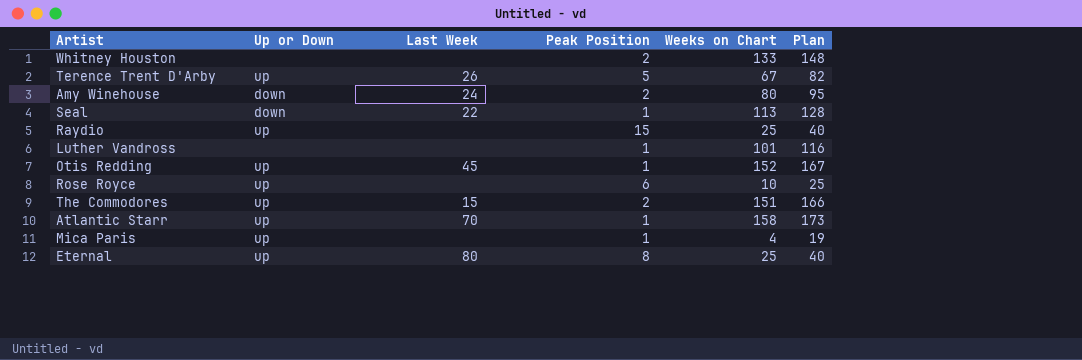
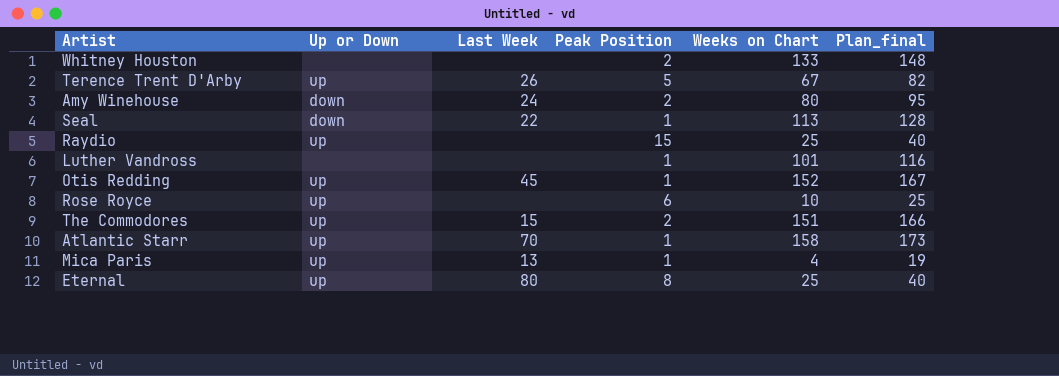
column name: Plan -> Plan_final
Mica Paris | Last Week: none -> 13

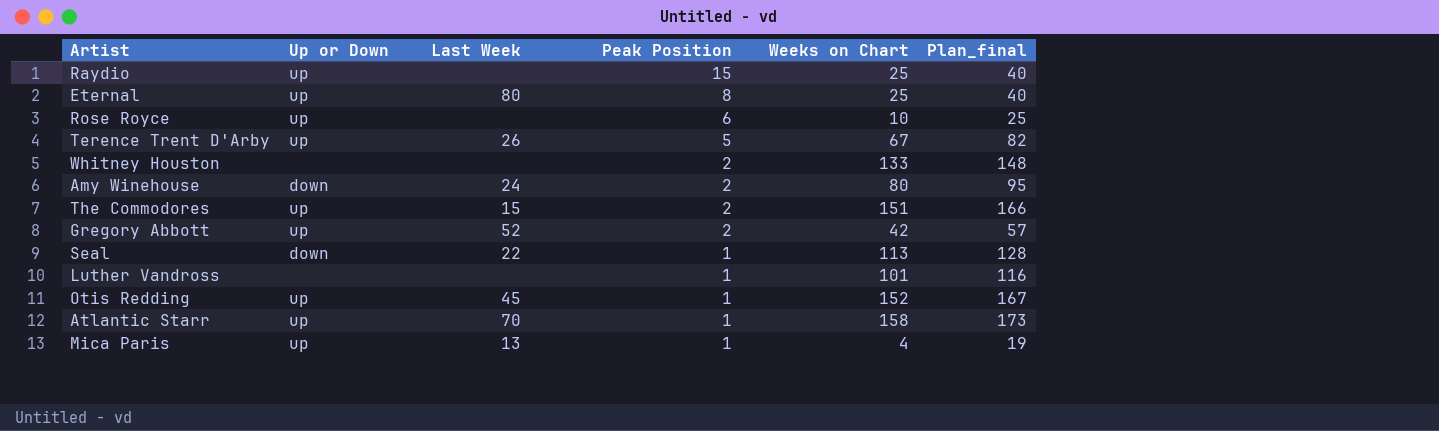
row order: none -> Peak Position descending
row Gregory Abbott: none -> up | 52 | 2 | 42 | 57

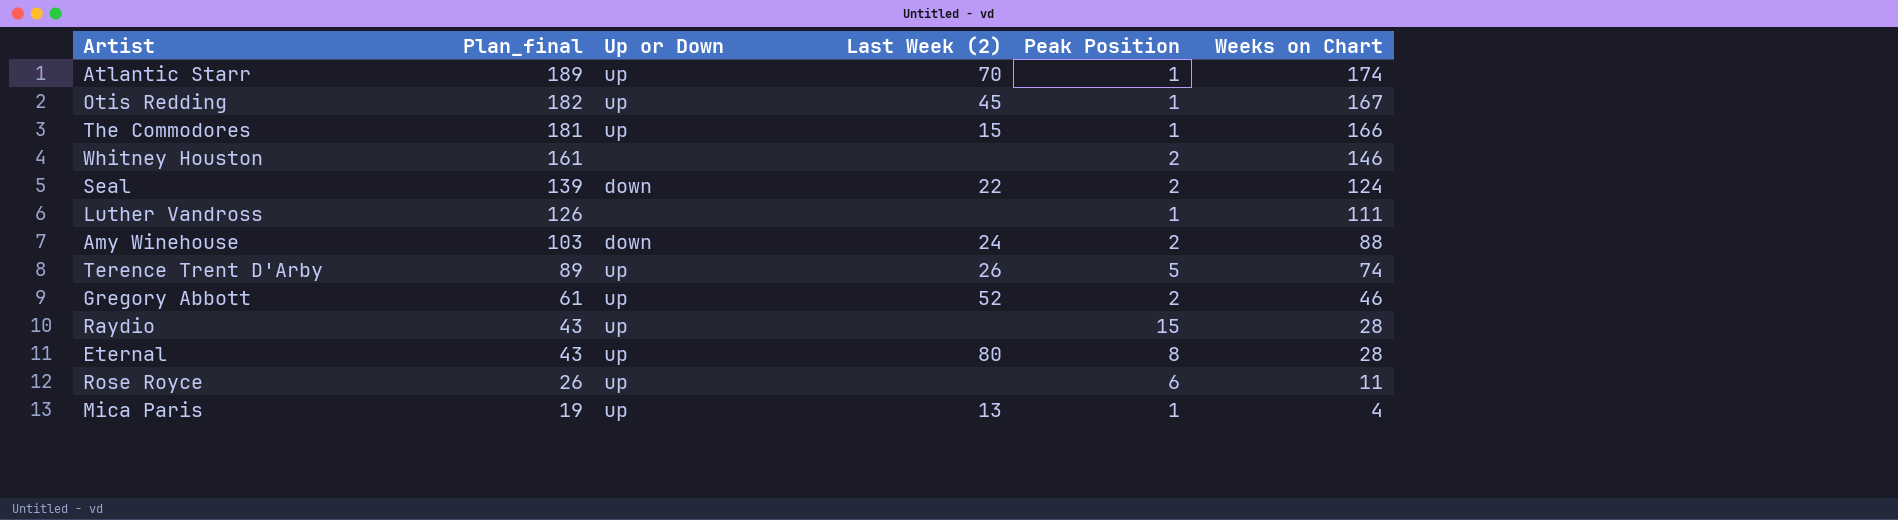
row order: Peak Position descending -> Plan_final descending
column Plan_final | position: 6 -> 2
column name: Last Week -> Last Week (2)
Atlantic Starr | Plan_final: 173 -> 189
Atlantic Starr | Weeks on Chart: 158 -> 174
Otis Redding | Plan_final: 167 -> 182
Otis Redding | Weeks on Chart: 152 -> 167
The Commodores | Plan_final: 166 -> 181
The Commodores | Peak Position: 2 -> 1
The Commodores | Weeks on Chart: 151 -> 166
Whitney Houston | Plan_final: 148 -> 161
Whitney Houston | Weeks on Chart: 133 -> 146
Seal | Plan_final: 128 -> 139
Seal | Peak Position: 1 -> 2
Seal | Weeks on Chart: 113 -> 124
Luther Vandross | Plan_final: 116 -> 126
Luther Vandross | Weeks on Chart: 101 -> 111
Amy Winehouse | Plan_final: 95 -> 103
Amy Winehouse | Weeks on Chart: 80 -> 88
Terence Trent D'Arby | Plan_final: 82 -> 89
Terence Trent D'Arby | Weeks on Chart: 67 -> 74
Gregory Abbott | Plan_final: 57 -> 61
Gregory Abbott | Weeks on Chart: 42 -> 46
Raydio | Plan_final: 40 -> 43
Raydio | Weeks on Chart: 25 -> 28
Eternal | Plan_final: 40 -> 43
Eternal | Weeks on Chart: 25 -> 28
Rose Royce | Plan_final: 25 -> 26
Rose Royce | Weeks on Chart: 10 -> 11

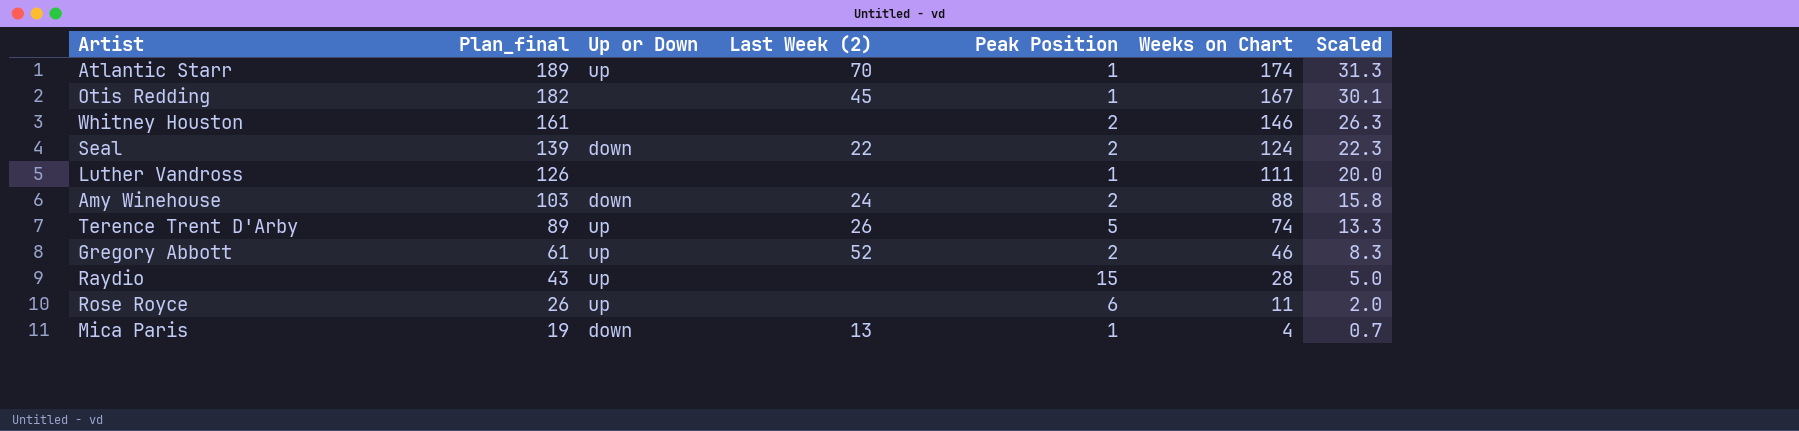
column Scaled | formula: none -> [Weeks on Chart] * 0.18
row The Commodores: 181 | up | 15 | 1 | 166 -> none
row Eternal: 43 | up | 80 | 8 | 28 -> none
Otis Redding | Up or Down: up -> none
Mica Paris | Up or Down: up -> down

